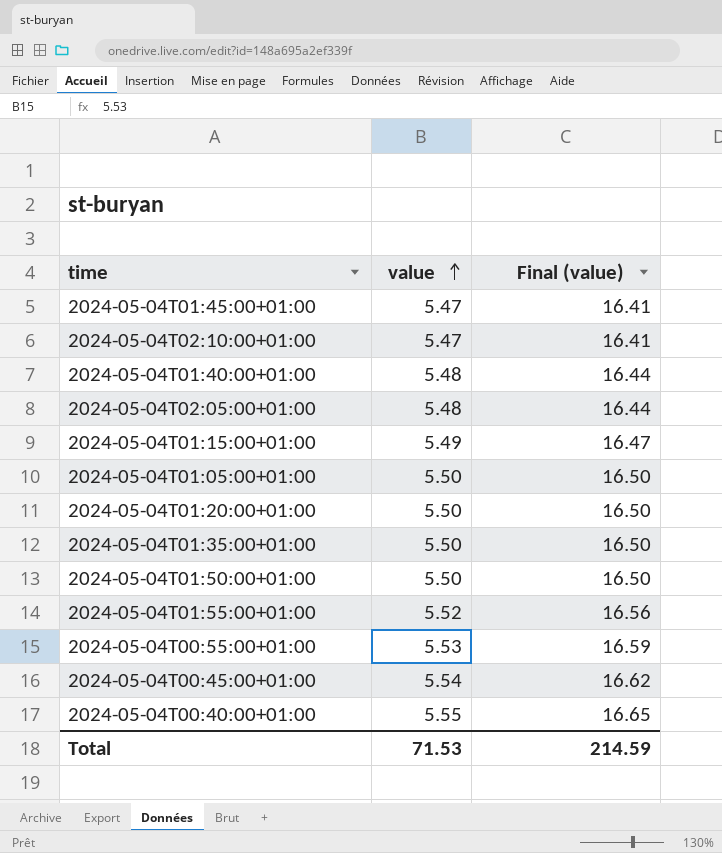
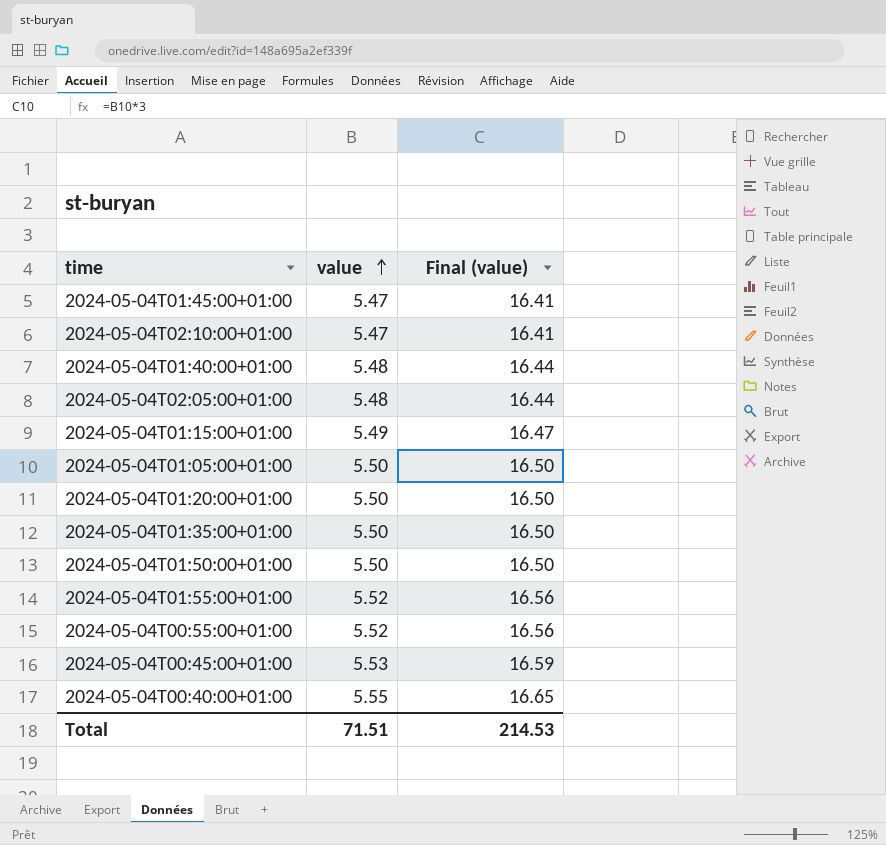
2024-05-04T00:55:00+01:00 | value: 5.53 -> 5.52
2024-05-04T00:55:00+01:00 | Final (value): 16.59 -> 16.56
2024-05-04T00:45:00+01:00 | value: 5.54 -> 5.53
2024-05-04T00:45:00+01:00 | Final (value): 16.62 -> 16.59
Total | value: 71.53 -> 71.51
Total | Final (value): 214.59 -> 214.53

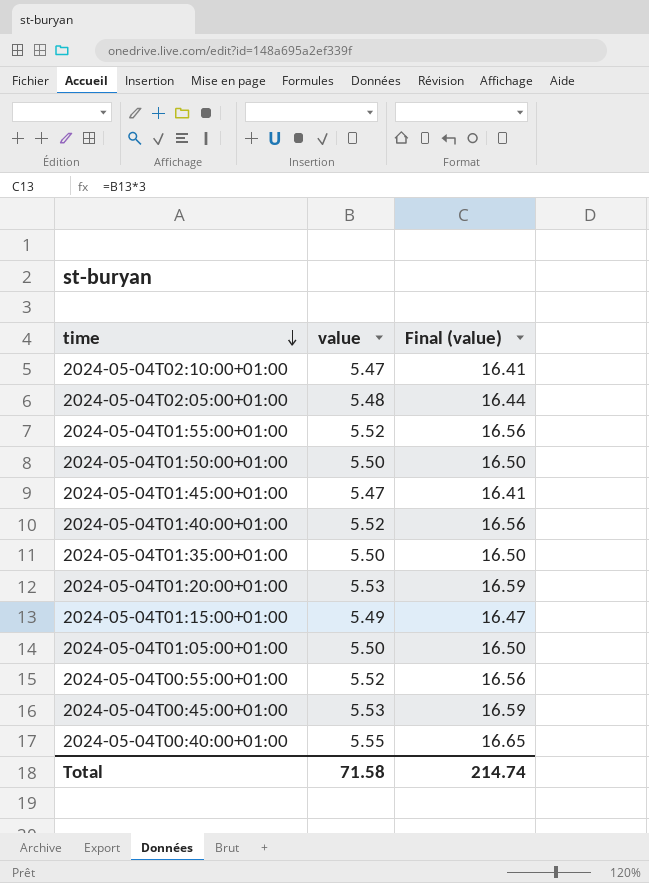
row order: value ascending -> time descending
2024-05-04T01:40:00+01:00 | value: 5.48 -> 5.52
2024-05-04T01:40:00+01:00 | Final (value): 16.44 -> 16.56
2024-05-04T01:20:00+01:00 | value: 5.50 -> 5.53
2024-05-04T01:20:00+01:00 | Final (value): 16.50 -> 16.59
Total | value: 71.51 -> 71.58
Total | Final (value): 214.53 -> 214.74

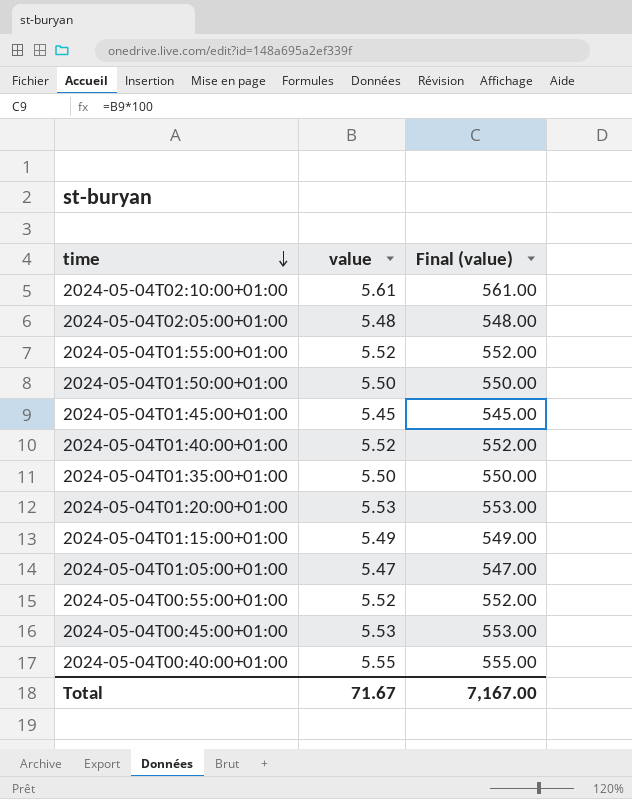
column Final (value) | formula: [value] * 3 -> [value] * 100
2024-05-04T02:10:00+01:00 | value: 5.47 -> 5.61
2024-05-04T01:45:00+01:00 | value: 5.47 -> 5.45
2024-05-04T01:05:00+01:00 | value: 5.50 -> 5.47
Total | value: 71.58 -> 71.67
Total | Final (value): 214.74 -> 7,167.00

